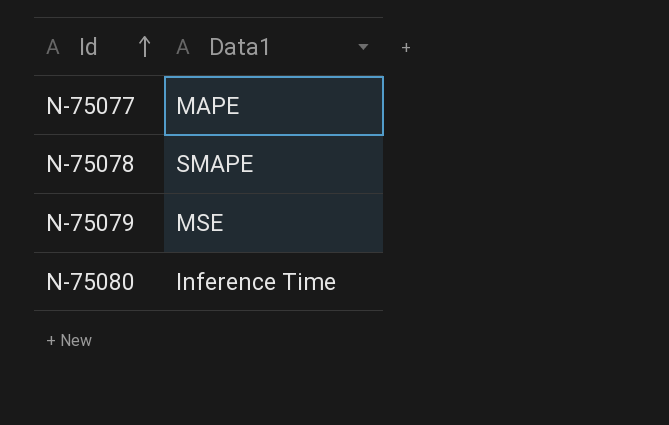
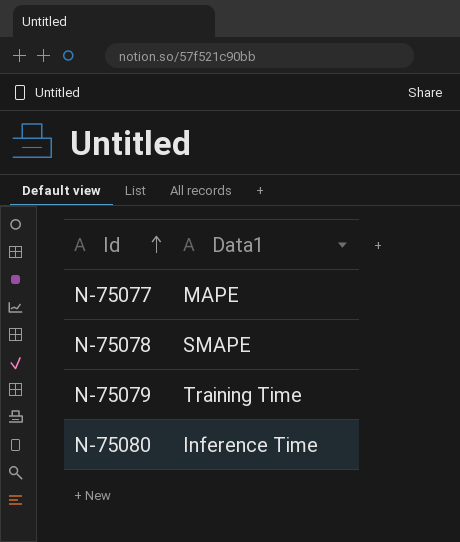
N-75079 | Data1: MSE -> Training Time

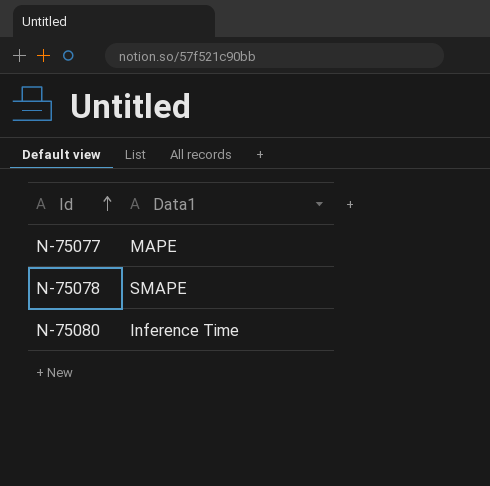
row N-75079: Training Time -> none

